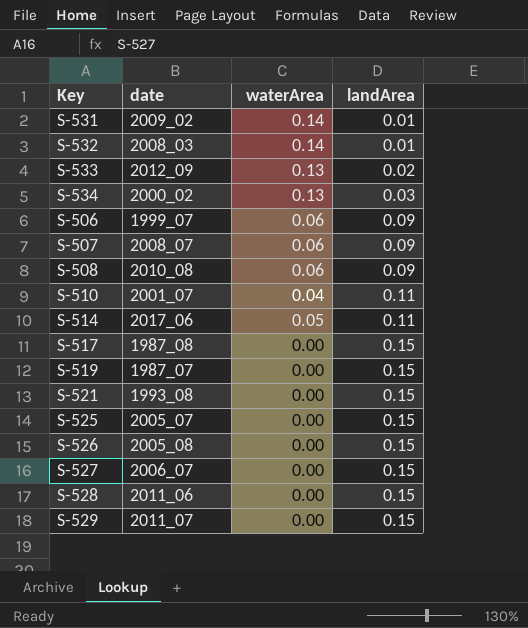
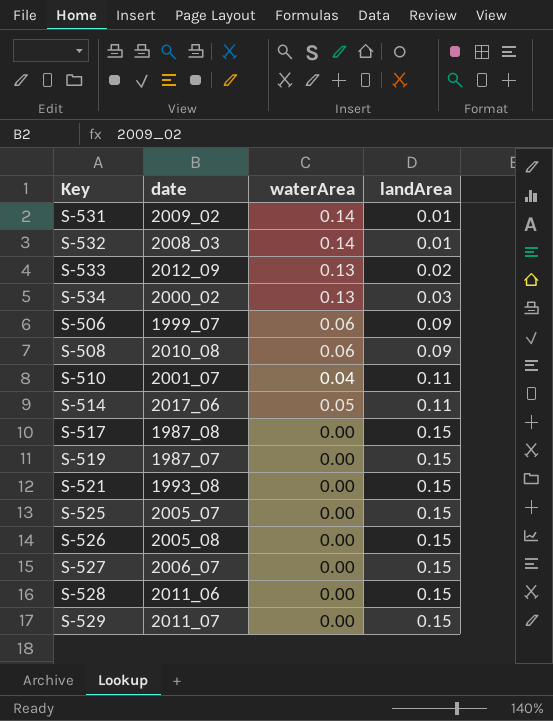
row S-507: 2008_07 | 0.06 | 0.09 -> none

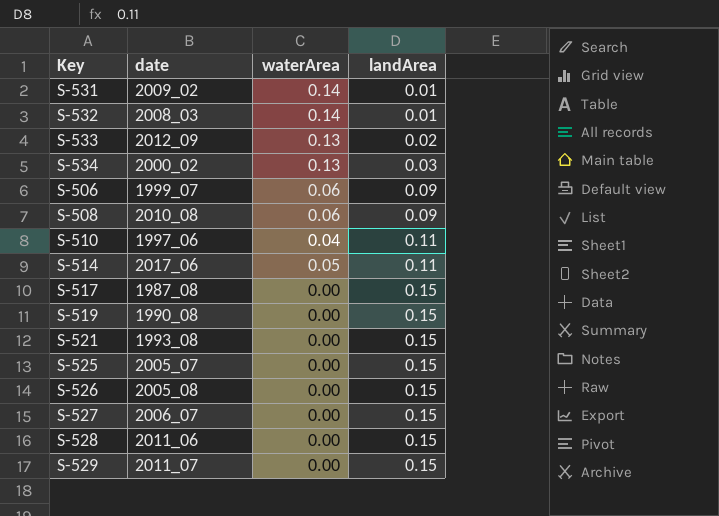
S-510 | date: 2001_07 -> 1997_06
S-519 | date: 1987_07 -> 1990_08

